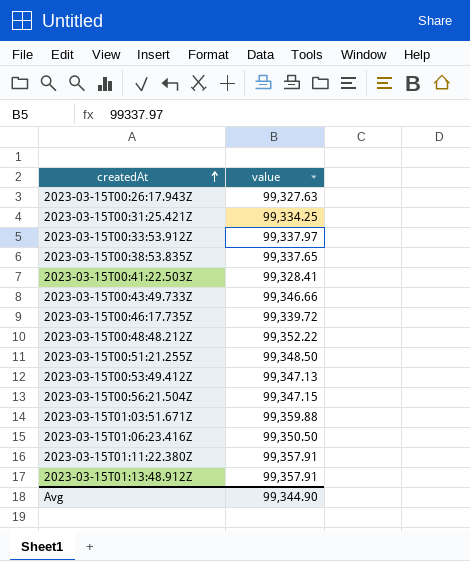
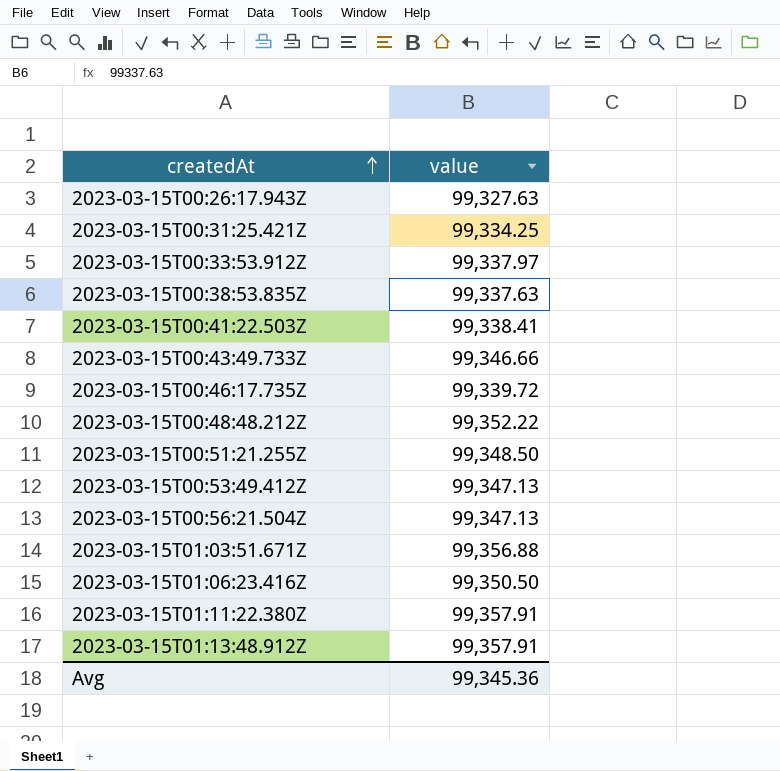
2023-03-15T00:38:53.835Z | value: 99,337.65 -> 99,337.63
2023-03-15T00:41:22.503Z | value: 99,328.41 -> 99,338.41
2023-03-15T00:56:21.504Z | value: 99,347.15 -> 99,347.13
2023-03-15T01:03:51.671Z | value: 99,359.88 -> 99,356.88
Avg | value: 99,344.90 -> 99,345.36

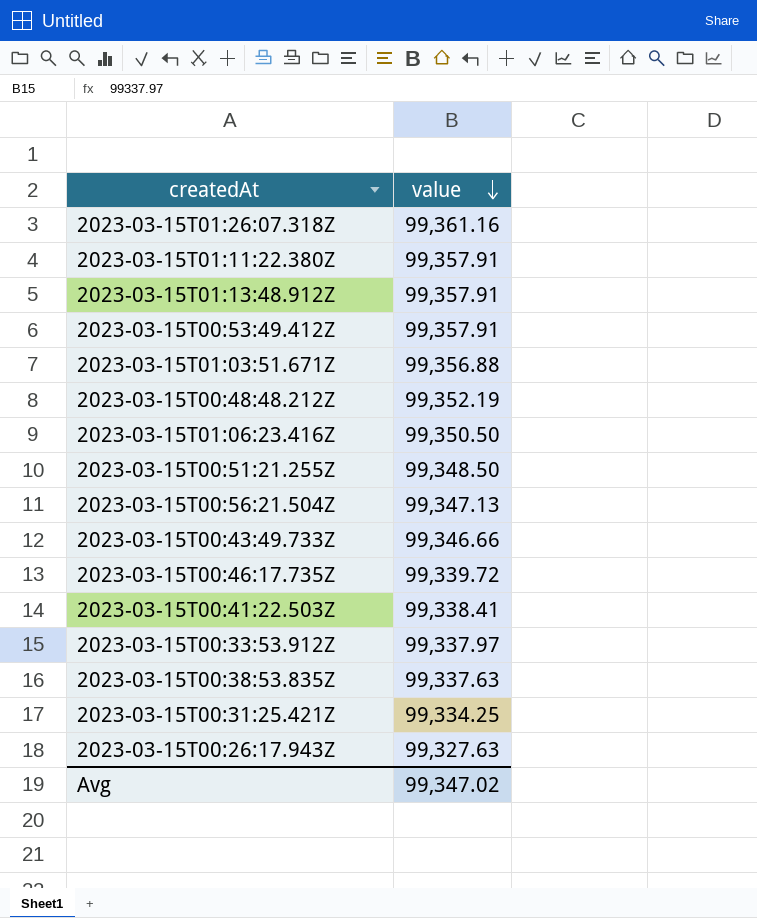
row order: createdAt ascending -> value descending
row 2023-03-15T01:26:07.318Z: none -> 99,361.16
2023-03-15T00:53:49.412Z | value: 99,347.13 -> 99,357.91
2023-03-15T00:48:48.212Z | value: 99,352.22 -> 99,352.19
Avg | value: 99,345.36 -> 99,347.02

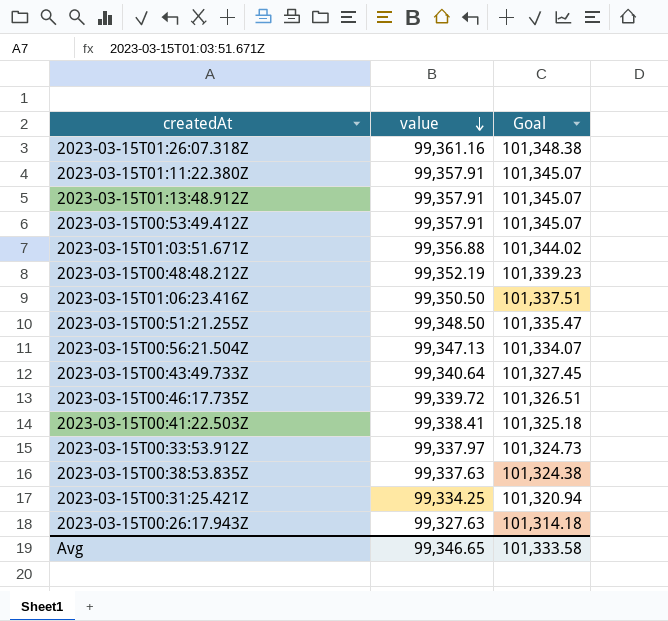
column Goal | formula: none -> [value] * 1.02
2023-03-15T00:43:49.733Z | value: 99,346.66 -> 99,340.64
Avg | value: 99,347.02 -> 99,346.65

